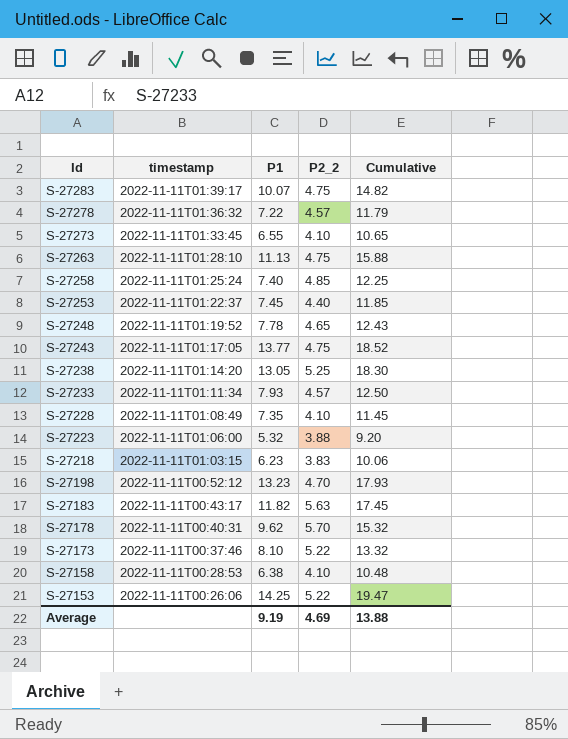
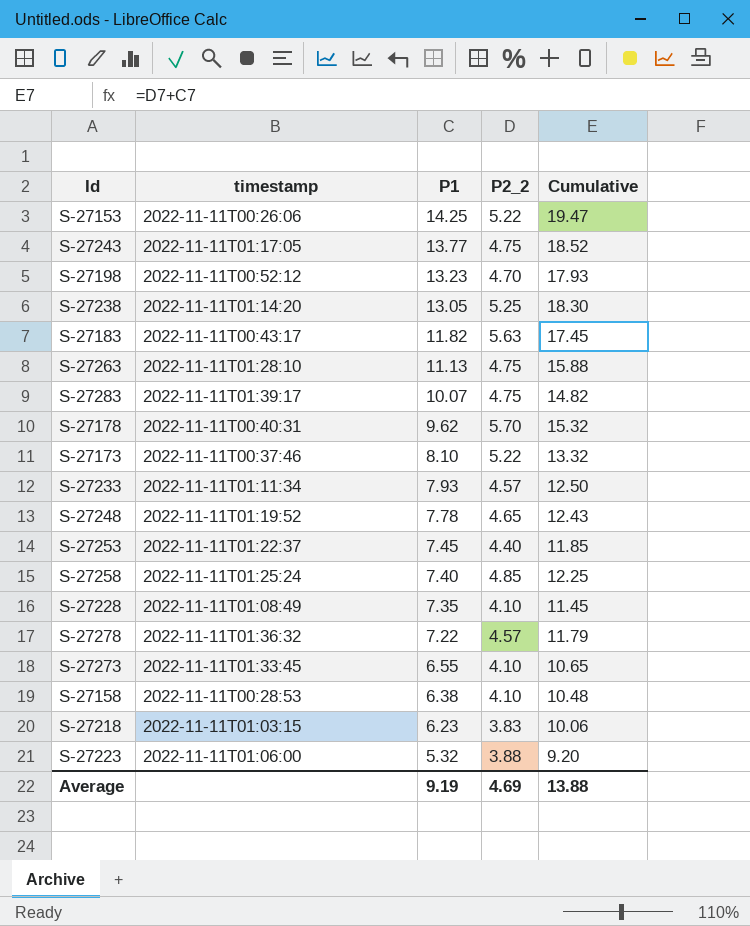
row order: Id descending -> P1 descending

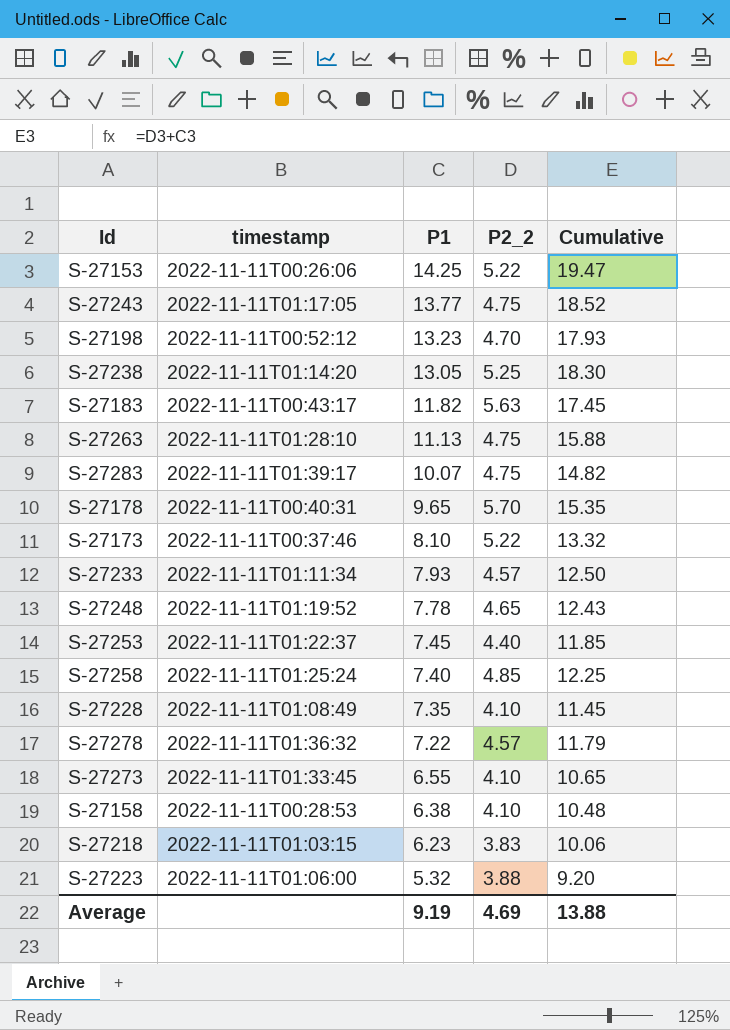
S-27178 | P1: 9.62 -> 9.65
S-27178 | Cumulative: 15.32 -> 15.35

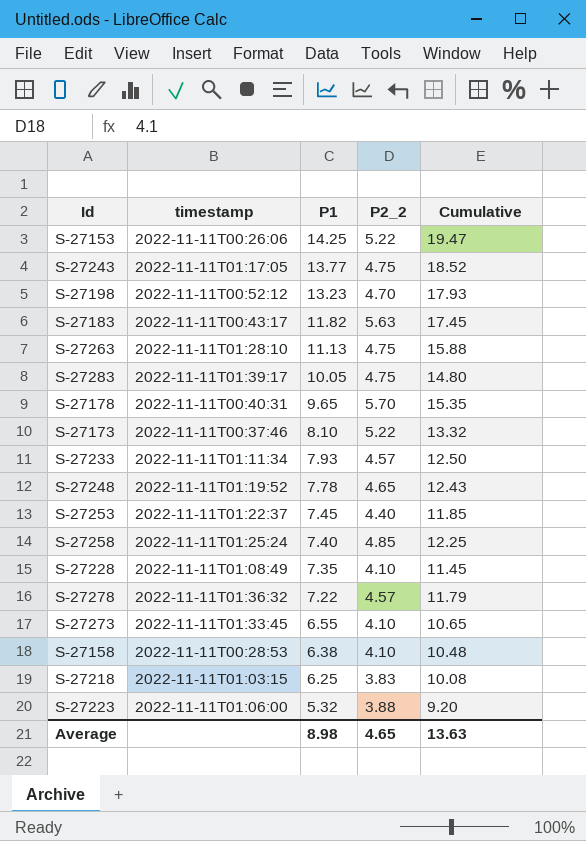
row S-27238: 2022-11-11T01:14:20 | 13.05 | 5.25 | 18.30 -> none
S-27283 | P1: 10.07 -> 10.05
S-27283 | Cumulative: 14.82 -> 14.80
S-27218 | P1: 6.23 -> 6.25
S-27218 | Cumulative: 10.06 -> 10.08
Average | P1: 9.19 -> 8.98
Average | P2_2: 4.69 -> 4.65
Average | Cumulative: 13.88 -> 13.63

